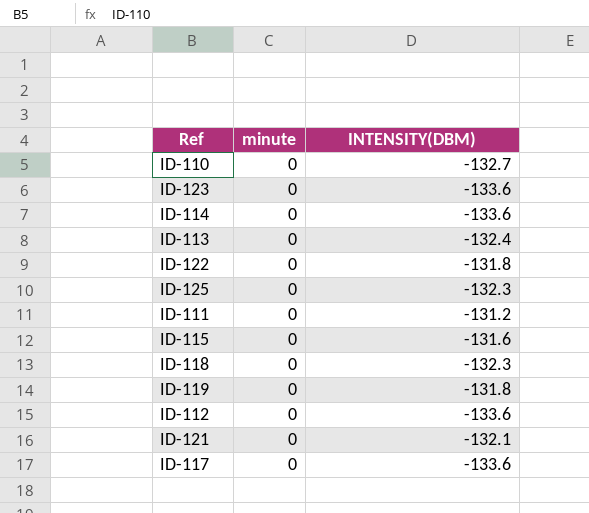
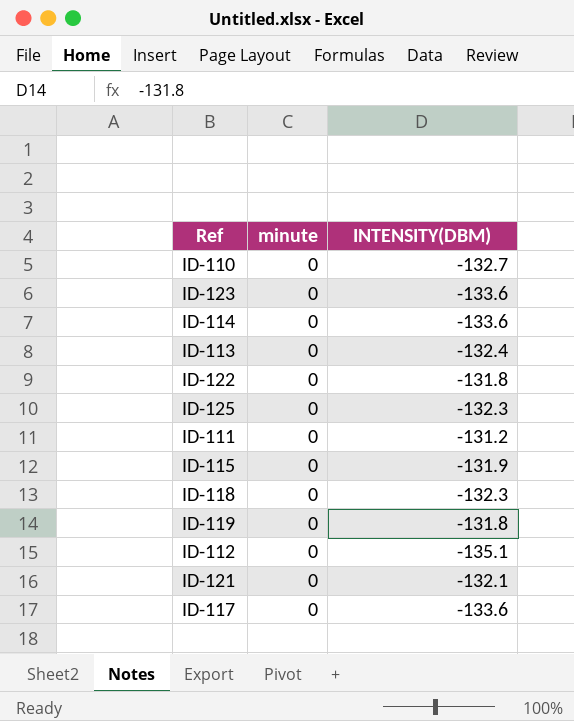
ID-115 | INTENSITY(DBM): -131.6 -> -131.9
ID-112 | INTENSITY(DBM): -133.6 -> -135.1

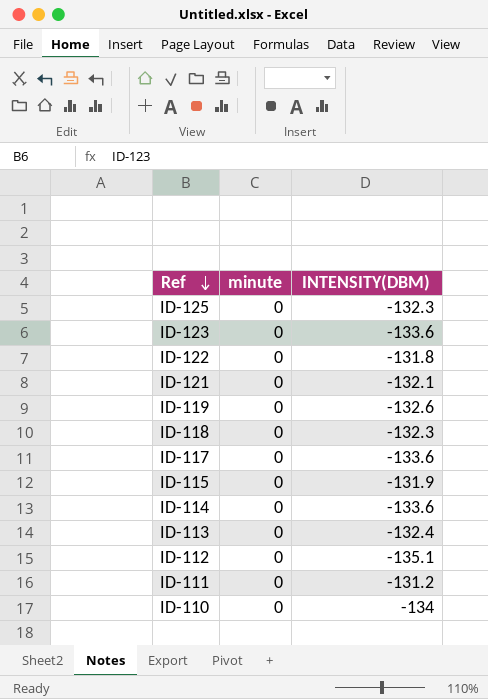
row order: none -> Ref descending
ID-119 | INTENSITY(DBM): -131.8 -> -132.6
ID-110 | INTENSITY(DBM): -132.7 -> -134

